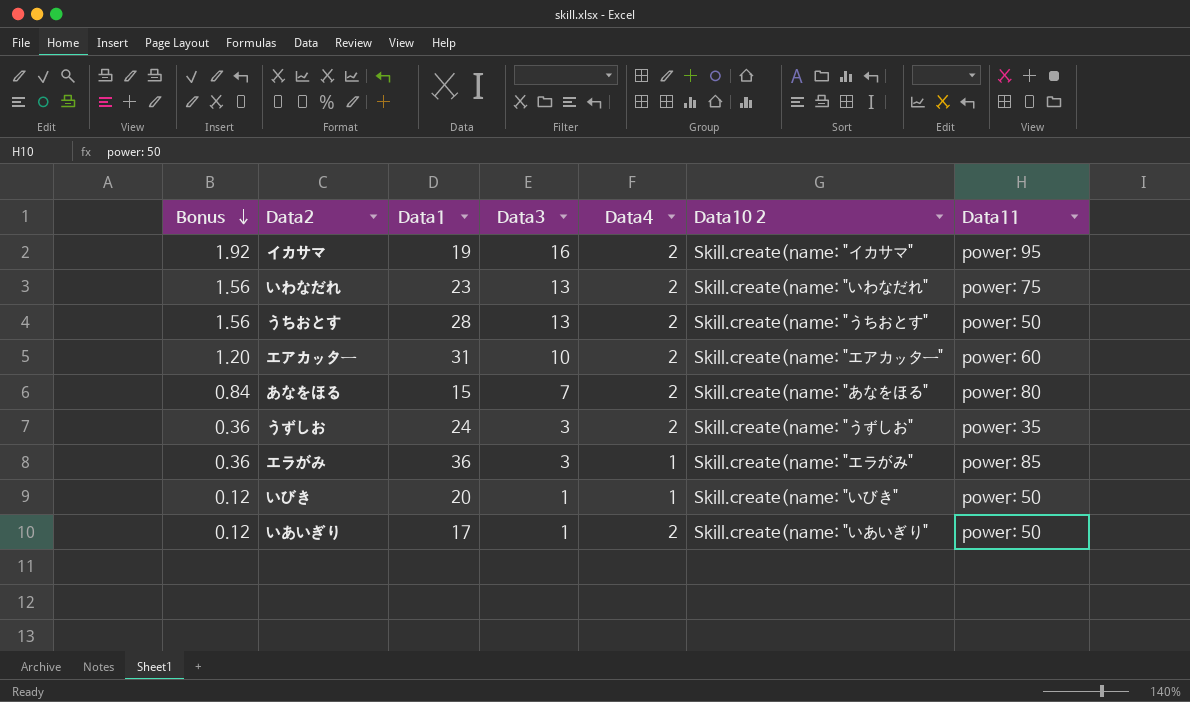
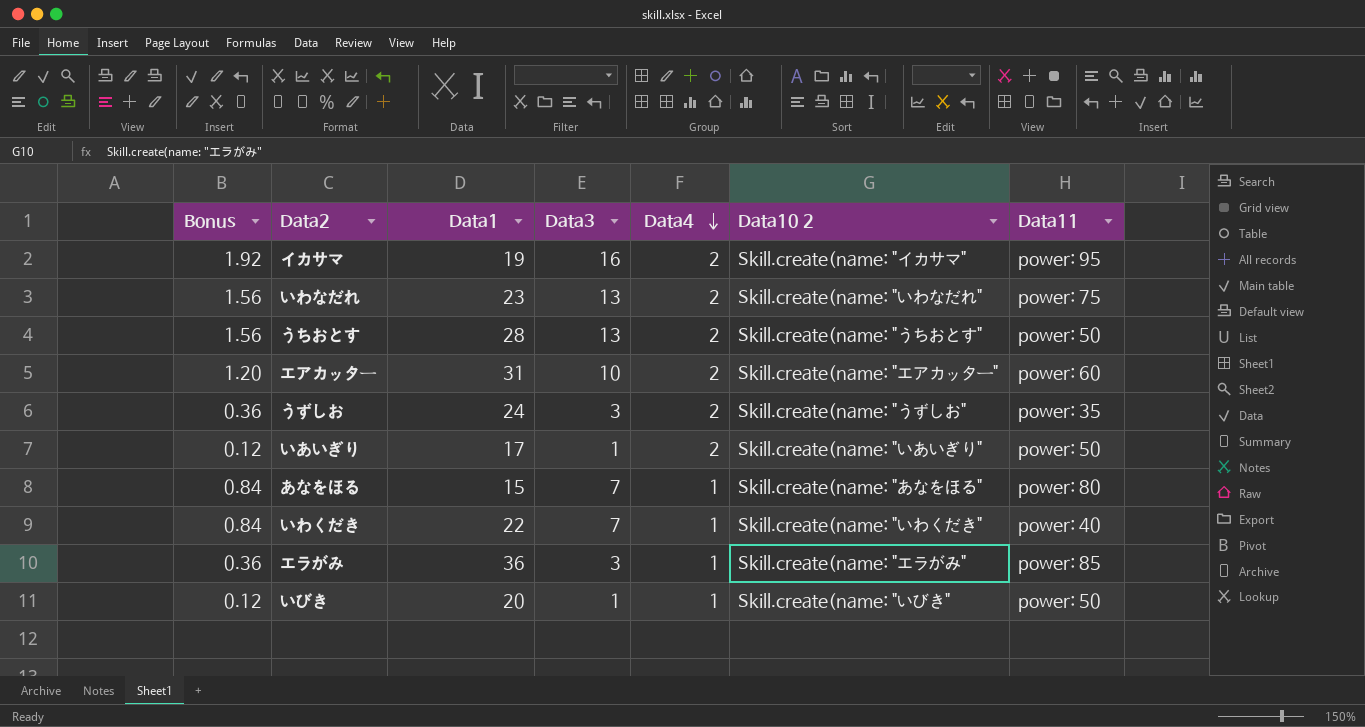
row order: Bonus descending -> Data4 descending
あなをほる | Data4: 2 -> 1
row いわくだき: none -> 0.84 | 22 | 7 | 1 | Skill.create(name: "いわくだき" | power: 40

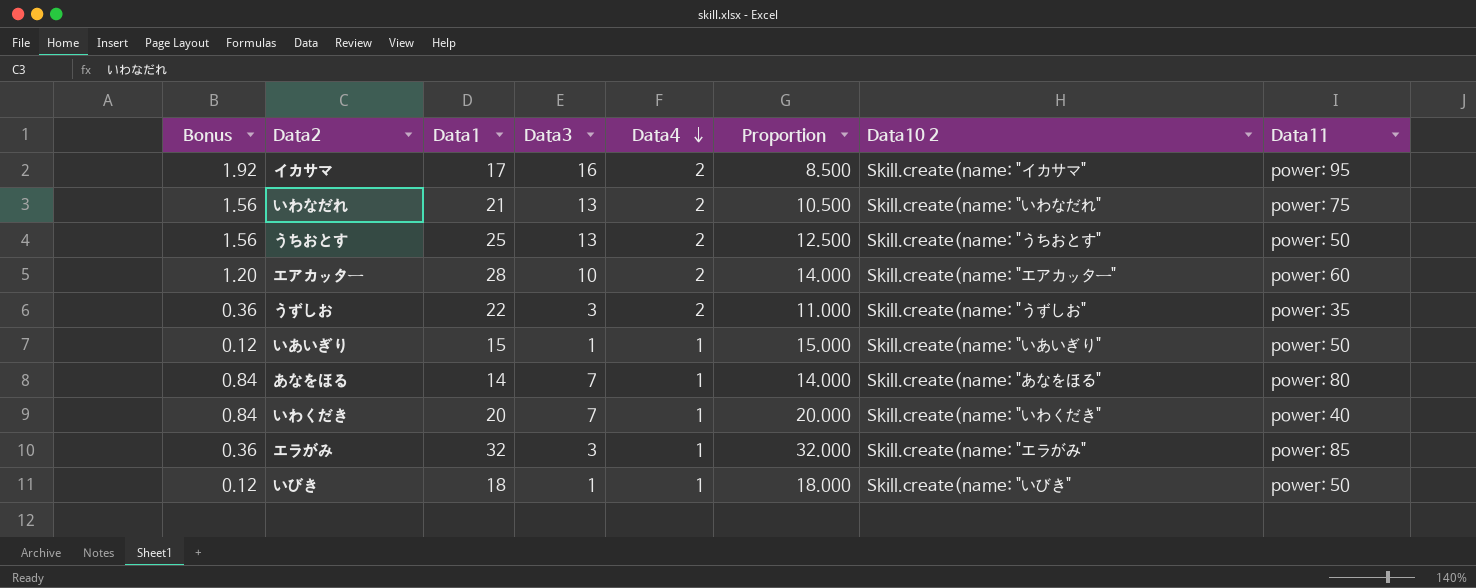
column Proportion | formula: none -> [Data1] / [Data4]
イカサマ | Data1: 19 -> 17
いわなだれ | Data1: 23 -> 21
うちおとす | Data1: 28 -> 25
エアカッター | Data1: 31 -> 28
うずしお | Data1: 24 -> 22
いあいぎり | Data1: 17 -> 15
いあいぎり | Data4: 2 -> 1
あなをほる | Data1: 15 -> 14
いわくだき | Data1: 22 -> 20
エラがみ | Data1: 36 -> 32
いびき | Data1: 20 -> 18

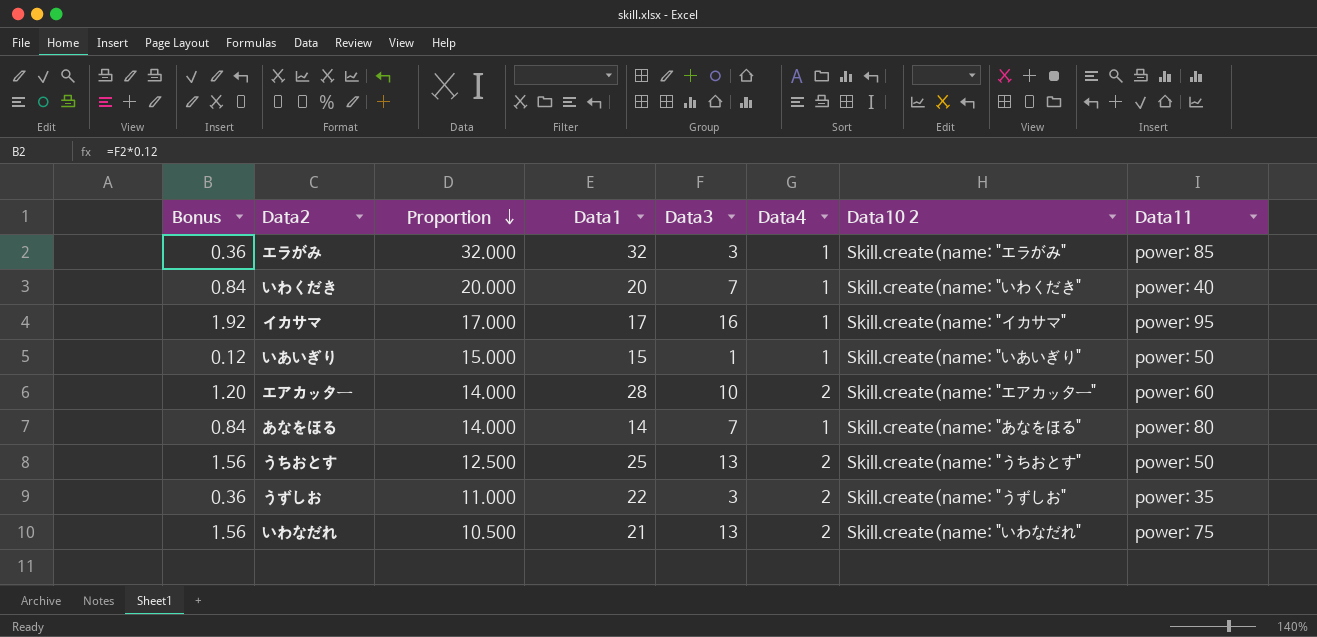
row order: Data4 descending -> Proportion descending
column Proportion | position: 6 -> 3
row いびき: 0.12 | 18 | 1 | 1 | 18.000 | Skill.create(name: "いびき" | power: 50 -> none
イカサマ | Proportion: 8.500 -> 17.000
イカサマ | Data4: 2 -> 1

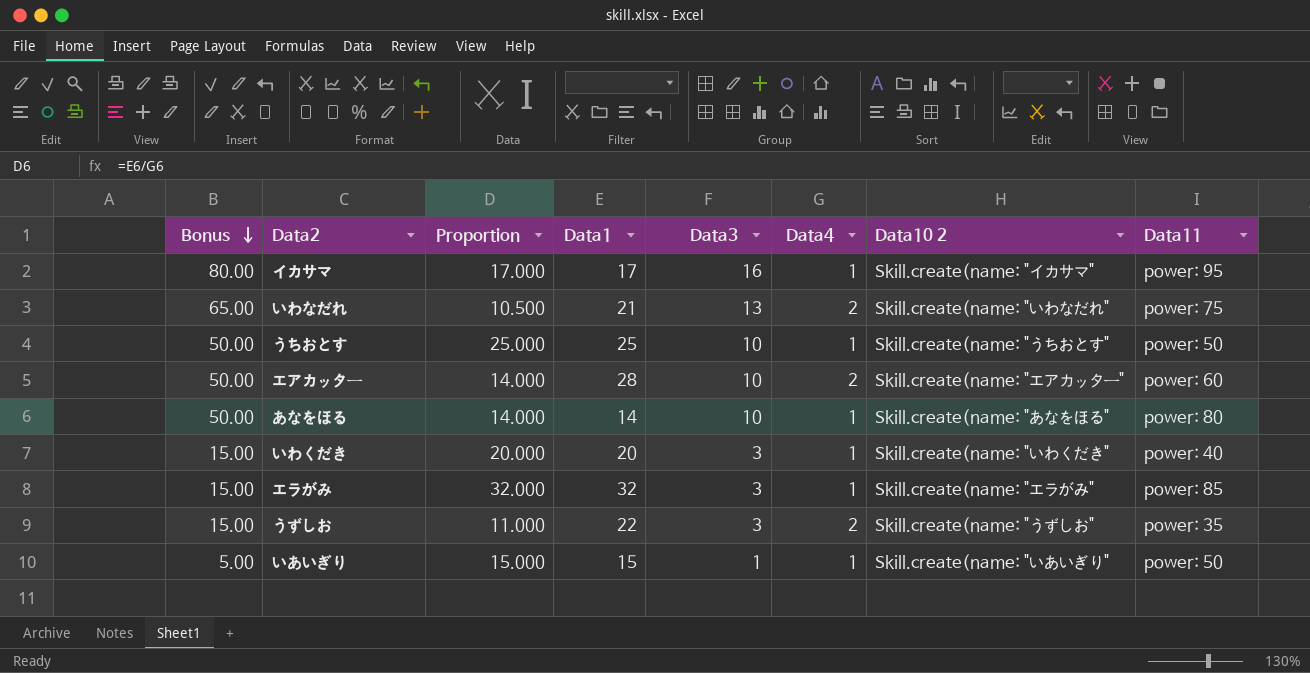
row order: Proportion descending -> Bonus descending
column Bonus | formula: [Data3] * 0.12 -> [Data3] * 5
うちおとす | Proportion: 12.500 -> 25.000
うちおとす | Data3: 13 -> 10
うちおとす | Data4: 2 -> 1
あなをほる | Data3: 7 -> 10
いわくだき | Data3: 7 -> 3

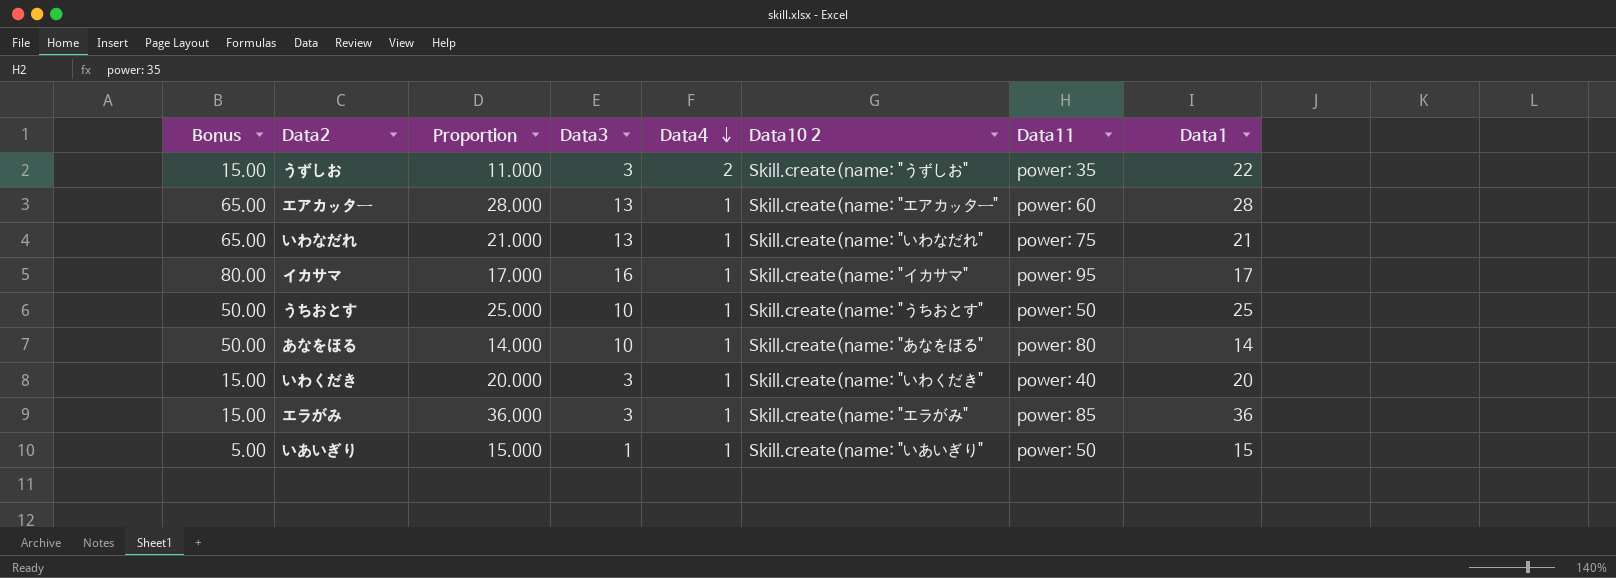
row order: Bonus descending -> Data4 descending
column Data1 | position: 4 -> 8
エアカッター | Bonus: 50.00 -> 65.00
エアカッター | Proportion: 14.000 -> 28.000
エアカッター | Data3: 10 -> 13
エアカッター | Data4: 2 -> 1
いわなだれ | Proportion: 10.500 -> 21.000
いわなだれ | Data4: 2 -> 1
エラがみ | Proportion: 32.000 -> 36.000
エラがみ | Data1: 32 -> 36

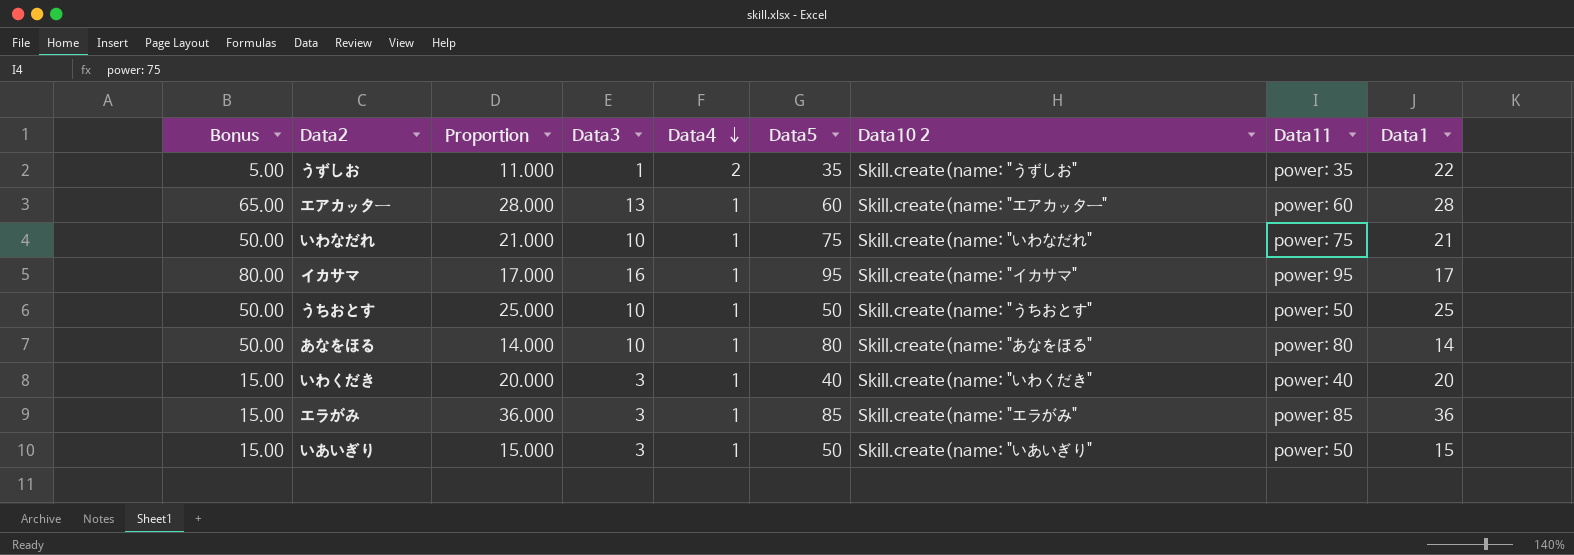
column Data5 | position: none -> 6
うずしお | Bonus: 15.00 -> 5.00
うずしお | Data3: 3 -> 1
いわなだれ | Bonus: 65.00 -> 50.00
いわなだれ | Data3: 13 -> 10
いあいぎり | Bonus: 5.00 -> 15.00
いあいぎり | Data3: 1 -> 3

